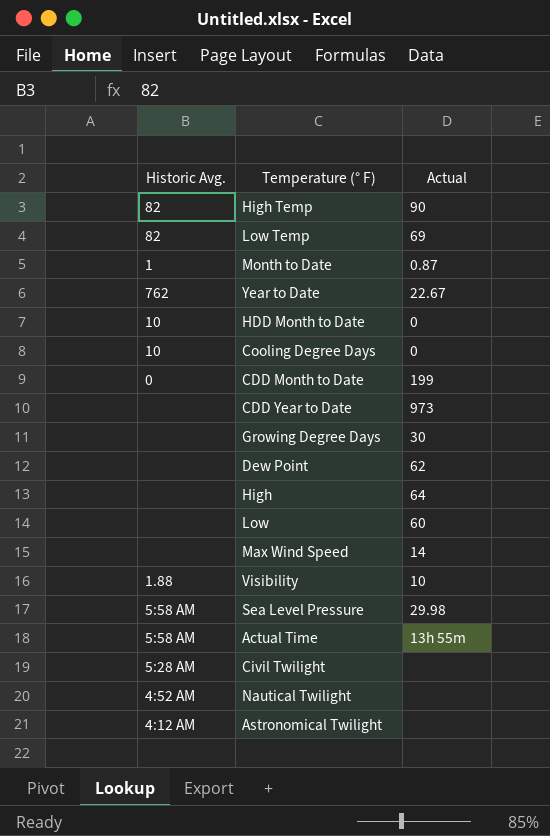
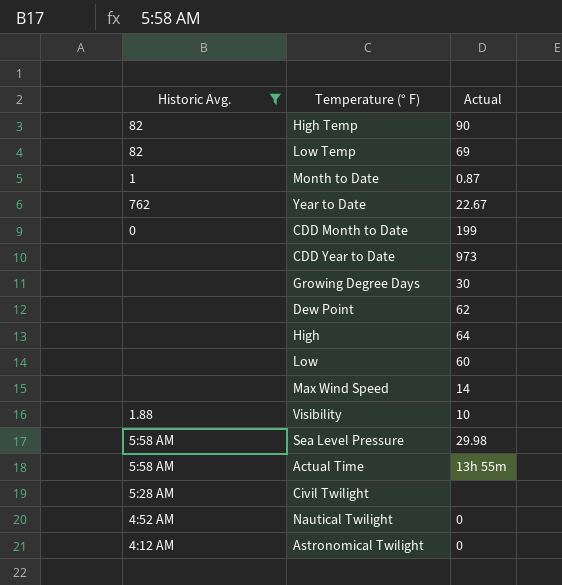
filter: none -> Historic Avg. != 10
Nautical Twilight | Actual: none -> 0
Astronomical Twilight | Actual: none -> 0

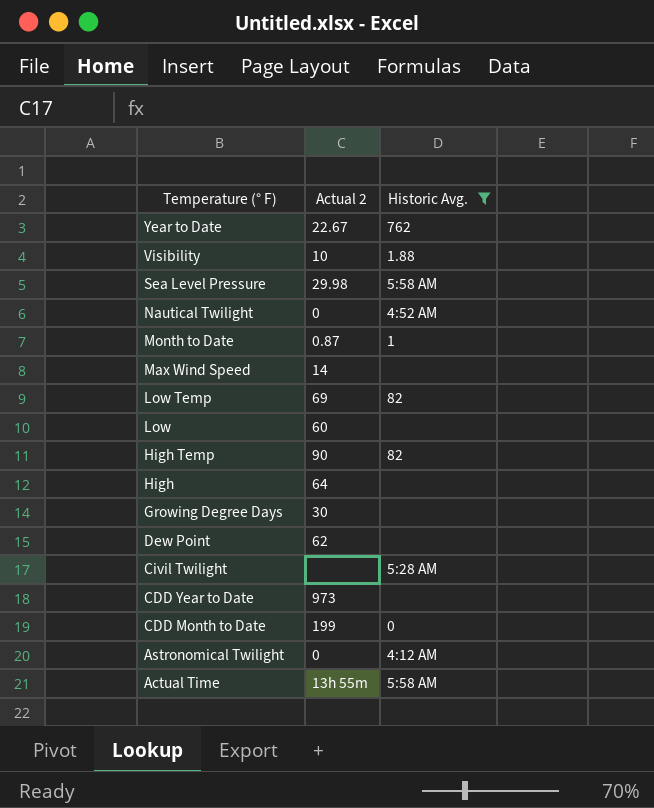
row order: none -> Temperature (° F) descending
column name: Actual -> Actual 2
column Historic Avg. | position: 1 -> 3

